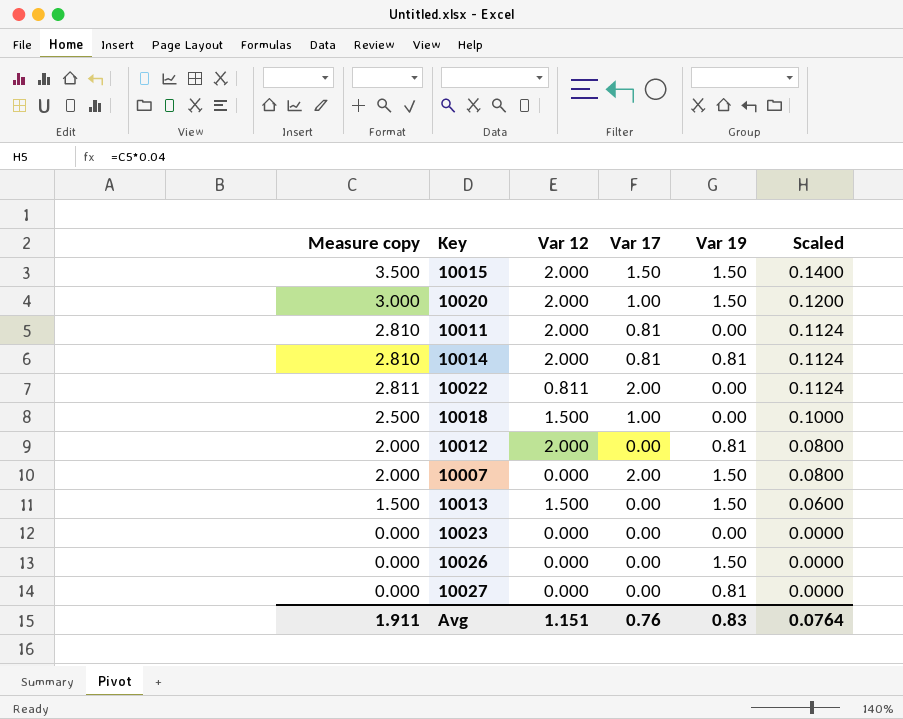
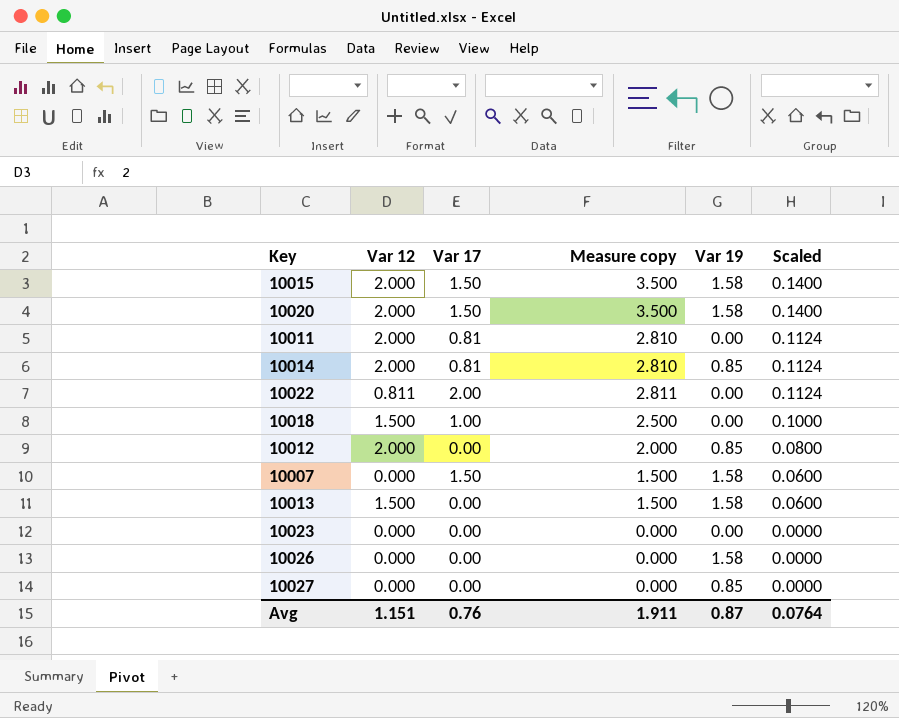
column Measure copy | position: 1 -> 4
10015 | Var 19: 1.50 -> 1.58
10020 | Var 17: 1.00 -> 1.50
10020 | Measure copy: 3.000 -> 3.500
10020 | Var 19: 1.50 -> 1.58
10020 | Scaled: 0.1200 -> 0.1400
10014 | Var 19: 0.81 -> 0.85
10012 | Var 19: 0.81 -> 0.85
10007 | Var 17: 2.00 -> 1.50
10007 | Measure copy: 2.000 -> 1.500
10007 | Var 19: 1.50 -> 1.58
10007 | Scaled: 0.0800 -> 0.0600
10013 | Var 19: 1.50 -> 1.58
10026 | Var 19: 1.50 -> 1.58
10027 | Var 19: 0.81 -> 0.85
Avg | Var 19: 0.83 -> 0.87

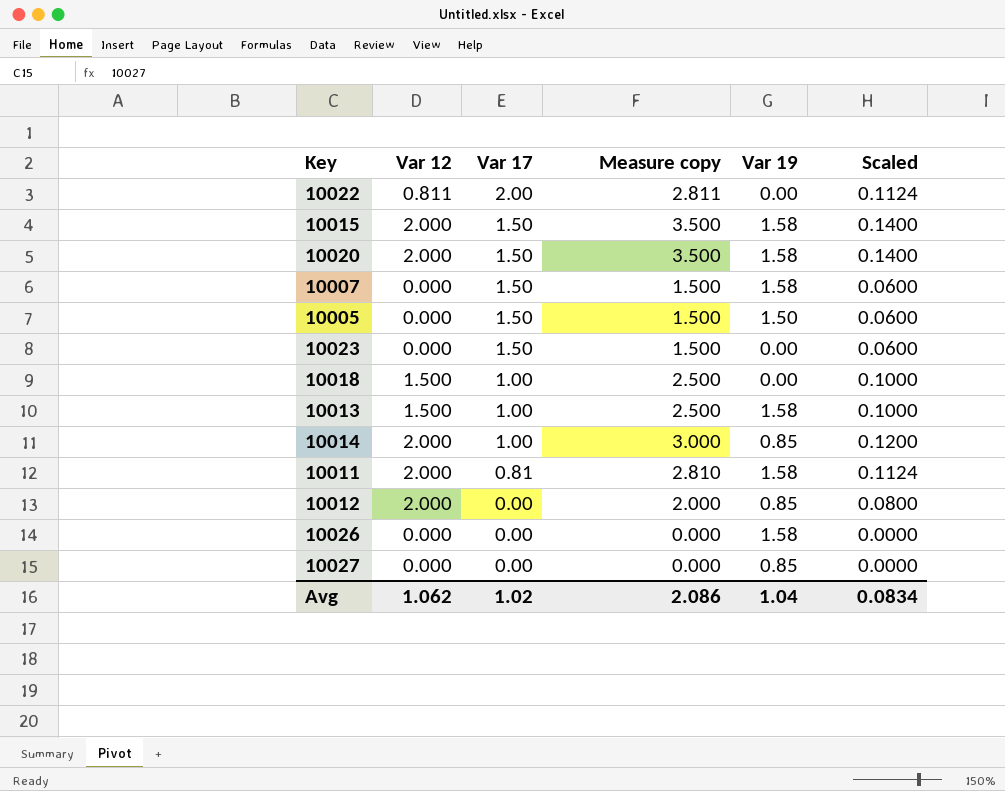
row order: Scaled descending -> Var 17 descending
row 10005: none -> 0.000 | 1.50 | 1.500 | 1.50 | 0.0600
10023 | Var 17: 0.00 -> 1.50
10023 | Measure copy: 0.000 -> 1.500
10023 | Scaled: 0.0000 -> 0.0600
10013 | Var 17: 0.00 -> 1.00
10013 | Measure copy: 1.500 -> 2.500
10013 | Scaled: 0.0600 -> 0.1000
10014 | Var 17: 0.81 -> 1.00
10014 | Measure copy: 2.810 -> 3.000
10014 | Scaled: 0.1124 -> 0.1200
10011 | Var 19: 0.00 -> 1.58
Avg | Var 12: 1.151 -> 1.062
Avg | Var 17: 0.76 -> 1.02
Avg | Measure copy: 1.911 -> 2.086
Avg | Var 19: 0.87 -> 1.04
Avg | Scaled: 0.0764 -> 0.0834

